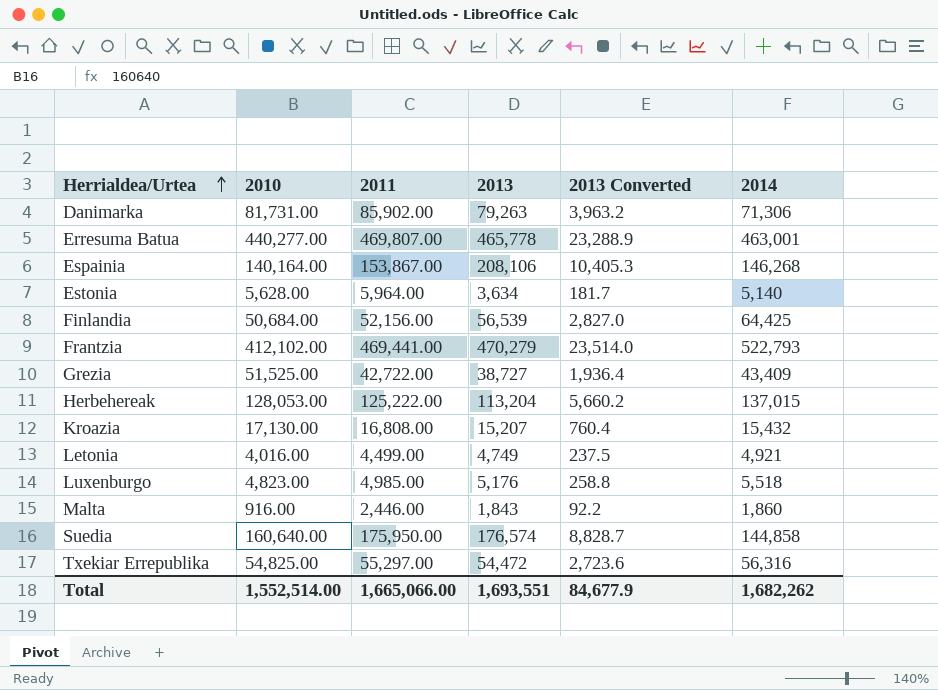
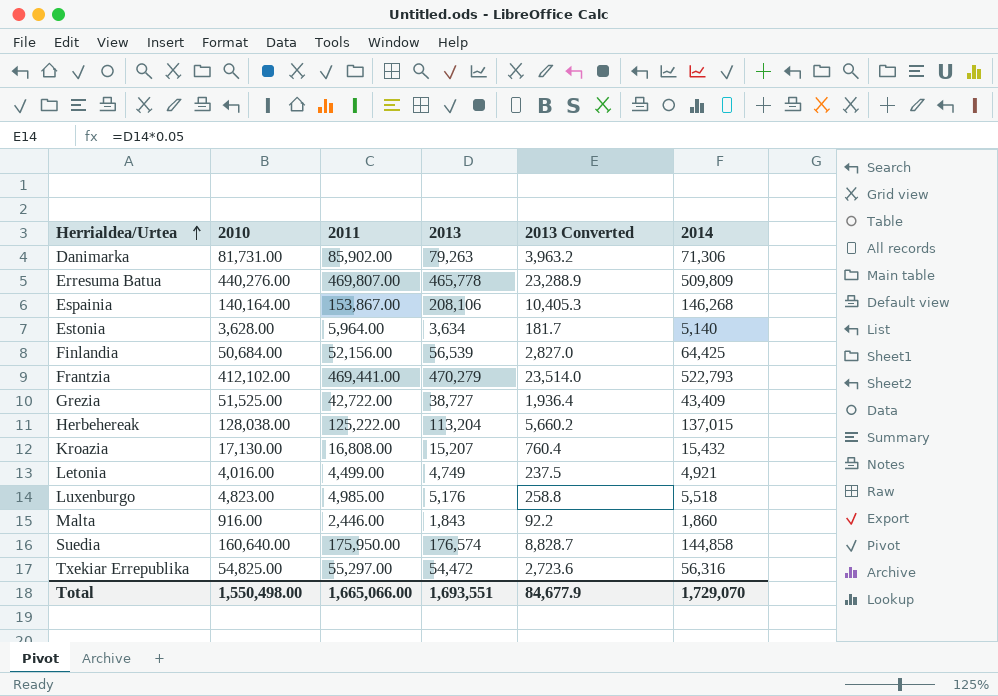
Erresuma Batua | 2010: 440,277.00 -> 440,276.00
Erresuma Batua | 2014: 463,001 -> 509,809
Estonia | 2010: 5,628.00 -> 3,628.00
Herbehereak | 2010: 128,053.00 -> 128,038.00
Total | 2010: 1,552,514.00 -> 1,550,498.00
Total | 2014: 1,682,262 -> 1,729,070

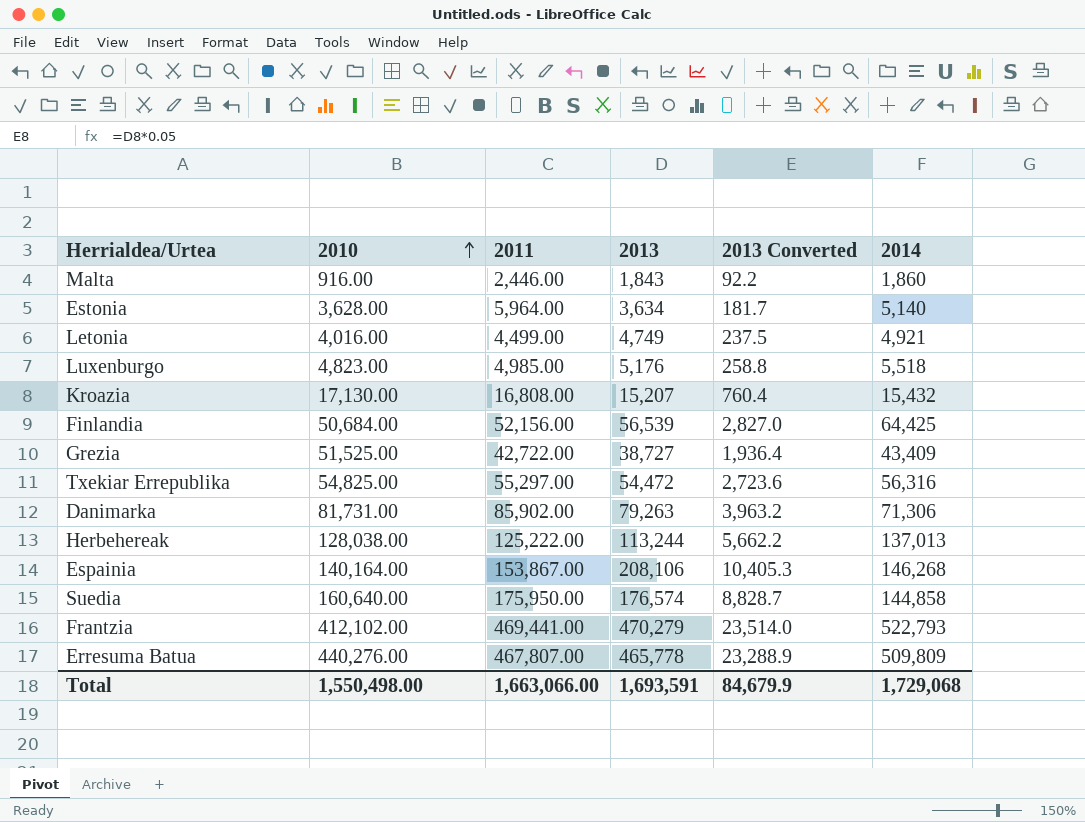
row order: Herrialdea/Urtea ascending -> 2010 ascending
Herbehereak | 2013: 113,204 -> 113,244
Herbehereak | 2013 Converted: 5,660.2 -> 5,662.2
Herbehereak | 2014: 137,015 -> 137,013
Erresuma Batua | 2011: 469,807.00 -> 467,807.00
Total | 2011: 1,665,066.00 -> 1,663,066.00
Total | 2013: 1,693,551 -> 1,693,591
Total | 2013 Converted: 84,677.9 -> 84,679.9
Total | 2014: 1,729,070 -> 1,729,068

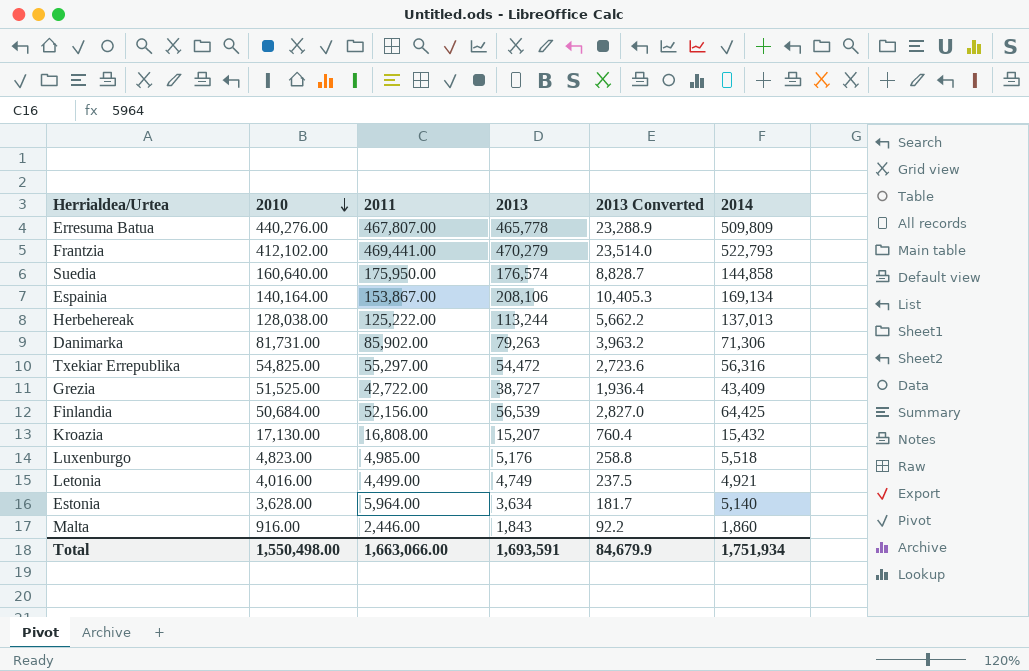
row order: 2010 ascending -> 2010 descending
Espainia | 2014: 146,268 -> 169,134
Total | 2014: 1,729,068 -> 1,751,934

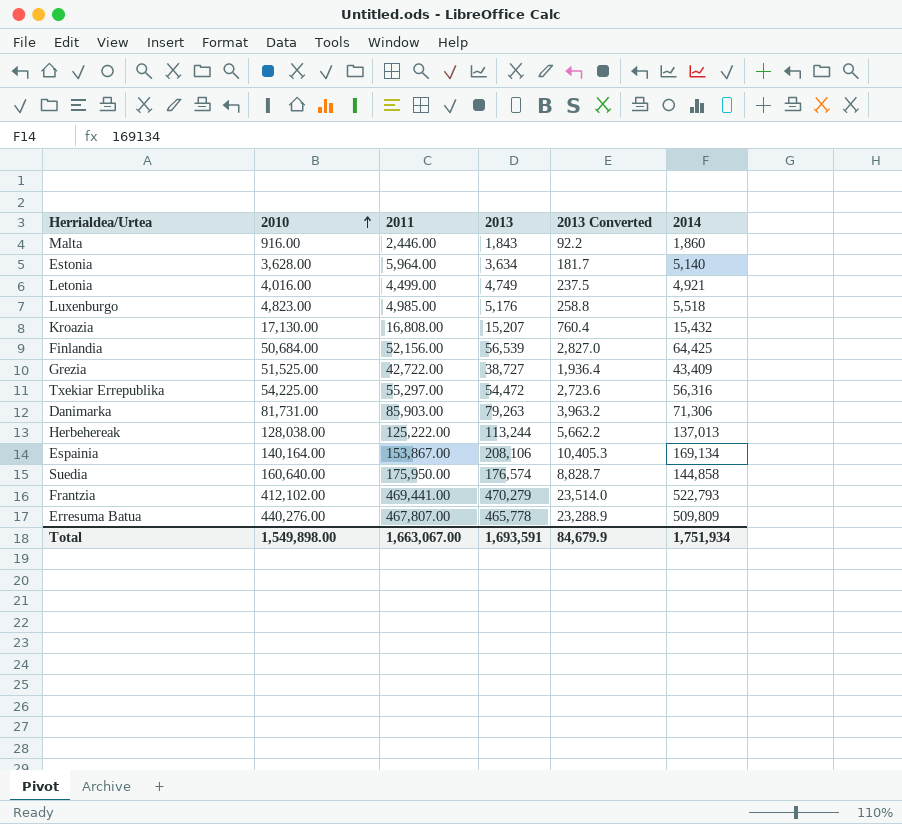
row order: 2010 descending -> 2010 ascending
Txekiar Errepublika | 2010: 54,825.00 -> 54,225.00
Danimarka | 2011: 85,902.00 -> 85,903.00
Total | 2010: 1,550,498.00 -> 1,549,898.00
Total | 2011: 1,663,066.00 -> 1,663,067.00

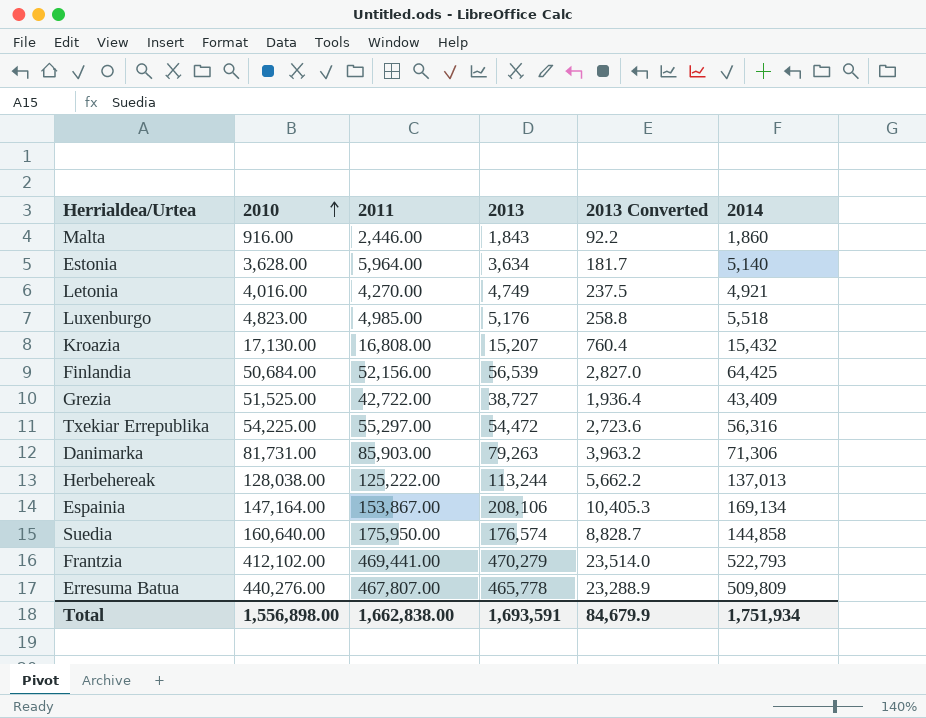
Letonia | 2011: 4,499.00 -> 4,270.00
Espainia | 2010: 140,164.00 -> 147,164.00
Total | 2010: 1,549,898.00 -> 1,556,898.00
Total | 2011: 1,663,067.00 -> 1,662,838.00

